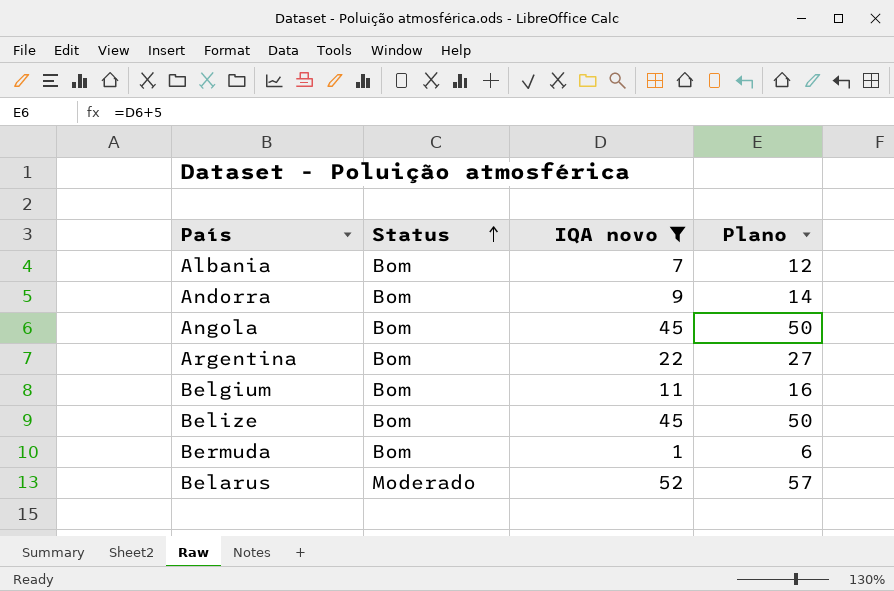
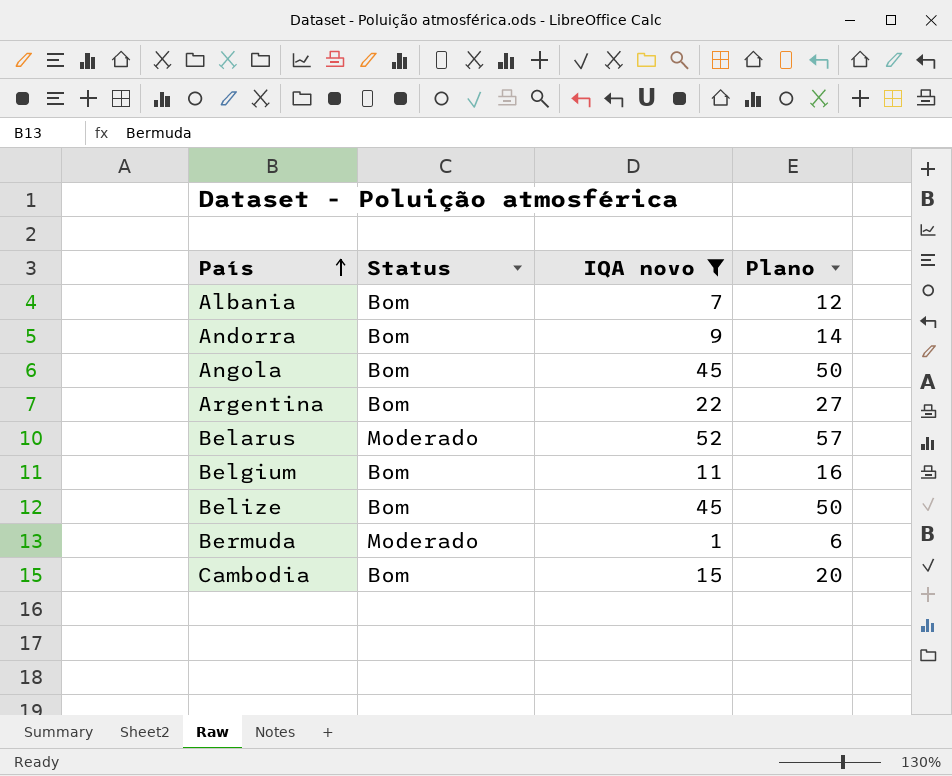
row order: Status ascending -> País ascending
Bermuda | Status: Bom -> Moderado
row Cambodia: none -> Bom | 15 | 20

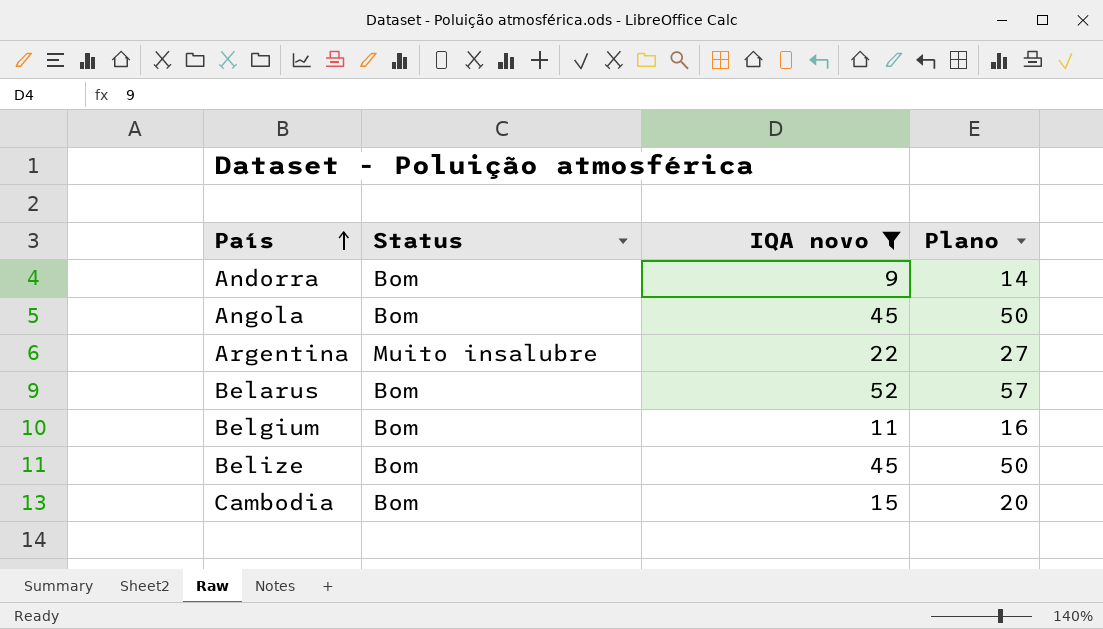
row Albania: Bom | 7 | 12 -> none
row Bermuda: Moderado | 1 | 6 -> none
Argentina | Status: Bom -> Muito insalubre
Belarus | Status: Moderado -> Bom

